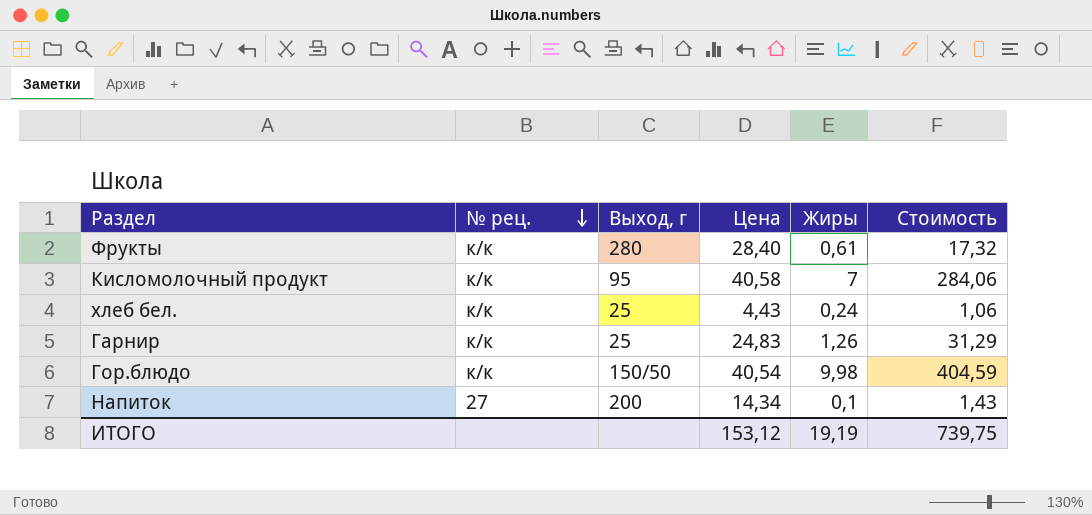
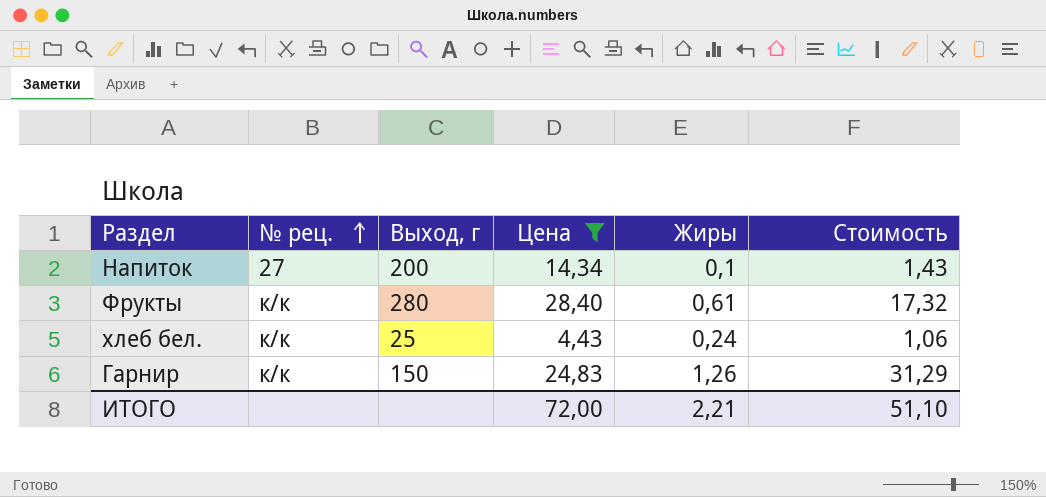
filter: none -> Цена <= 28,40
row order: № рец. descending -> № рец. ascending
Гарнир | Выход, г: 25 -> 150
ИТОГО | Цена: 153,12 -> 72,00
ИТОГО | Жиры: 19,19 -> 2,21
ИТОГО | Стоимость: 739,75 -> 51,10

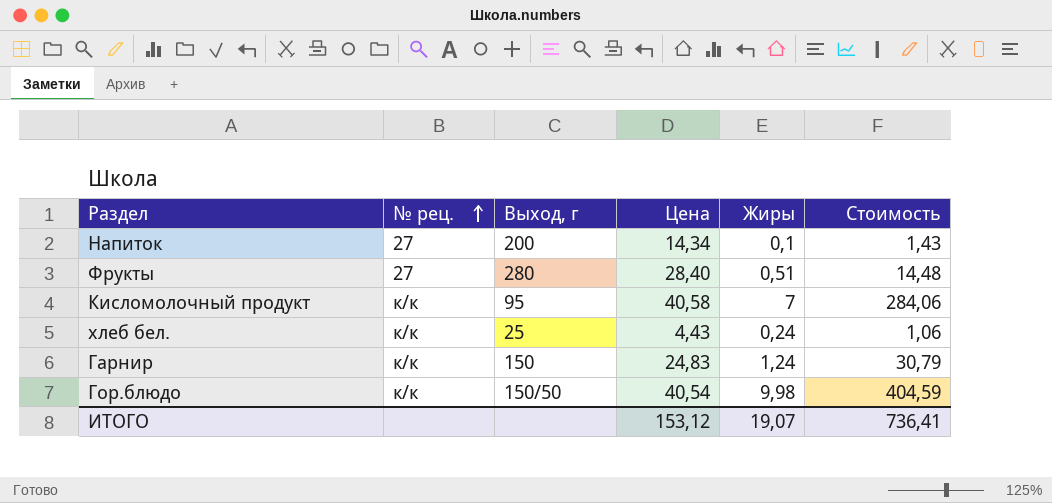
filter: Цена <= 28,40 -> none
Фрукты | № рец.: к/к -> 27
Фрукты | Жиры: 0,61 -> 0,51
Фрукты | Стоимость: 17,32 -> 14,48
Гарнир | Жиры: 1,26 -> 1,24
Гарнир | Стоимость: 31,29 -> 30,79
ИТОГО | Цена: 72,00 -> 153,12
ИТОГО | Жиры: 2,21 -> 19,07
ИТОГО | Стоимость: 51,10 -> 736,41

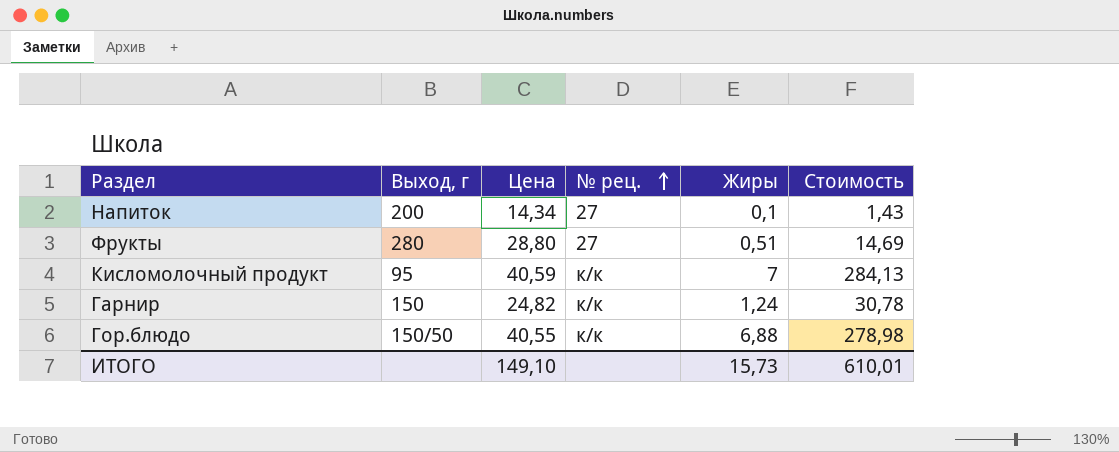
column № рец. | position: 2 -> 4
row хлеб бел.: к/к | 25 | 4,43 | 0,24 | 1,06 -> none
Фрукты | Цена: 28,40 -> 28,80
Фрукты | Стоимость: 14,48 -> 14,69
Кисломолочный продукт | Цена: 40,58 -> 40,59
Кисломолочный продукт | Стоимость: 284,06 -> 284,13
Гарнир | Цена: 24,83 -> 24,82
Гарнир | Стоимость: 30,79 -> 30,78
Гор.блюдо | Цена: 40,54 -> 40,55
Гор.блюдо | Жиры: 9,98 -> 6,88
Гор.блюдо | Стоимость: 404,59 -> 278,98
ИТОГО | Цена: 153,12 -> 149,10
ИТОГО | Жиры: 19,07 -> 15,73
ИТОГО | Стоимость: 736,41 -> 610,01

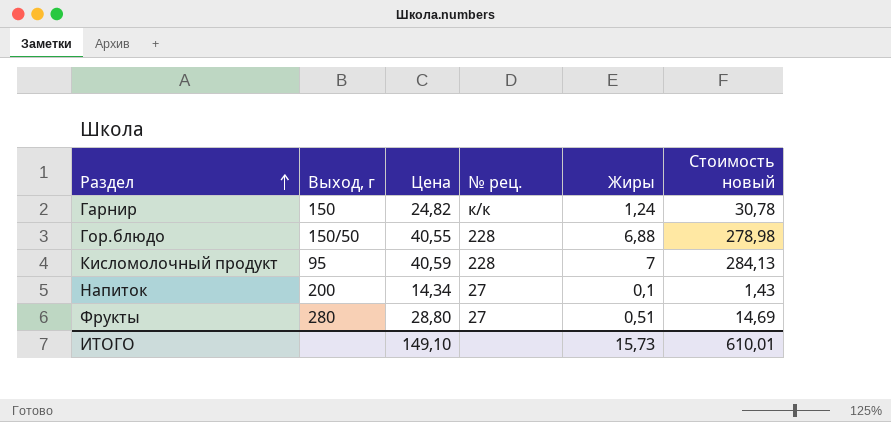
row order: № рец. ascending -> Раздел ascending
column name: Стоимость -> Стоимость новый
Гор.блюдо | № рец.: к/к -> 228
Кисломолочный продукт | № рец.: к/к -> 228

